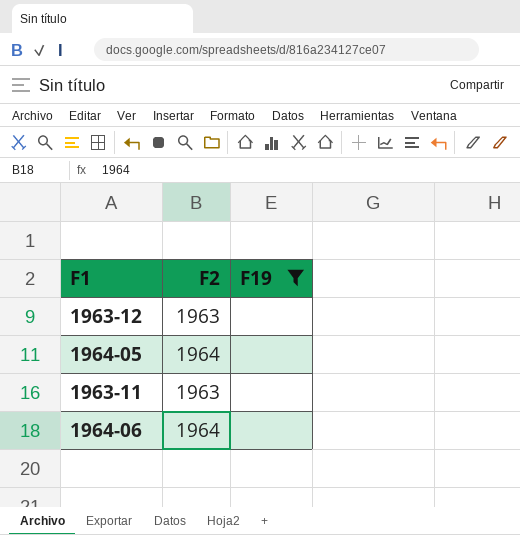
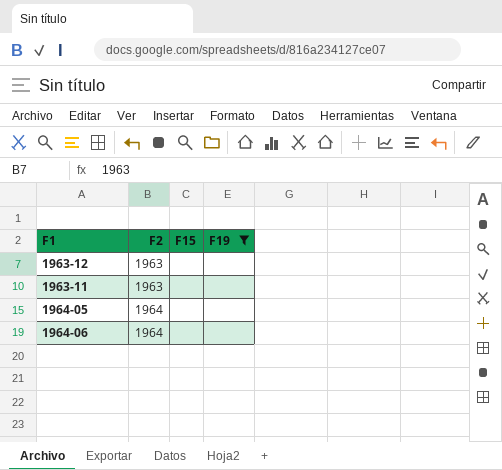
row order: none -> F2 ascending
column F15 | position: none -> 3

